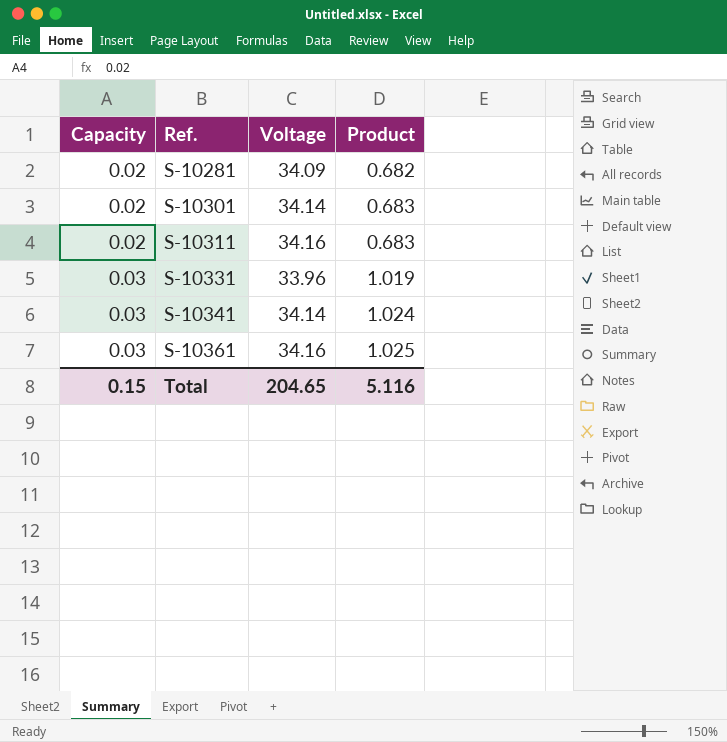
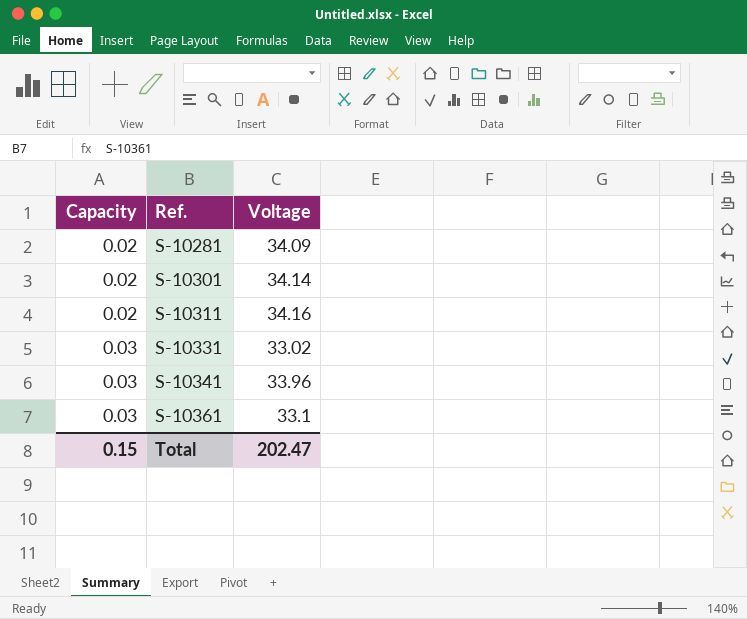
column Product | formula: [Capacity] * [Voltage] -> none
S-10331 | Voltage: 33.96 -> 33.02
S-10341 | Voltage: 34.14 -> 33.96
S-10361 | Voltage: 34.16 -> 33.1
Total | Voltage: 204.65 -> 202.47

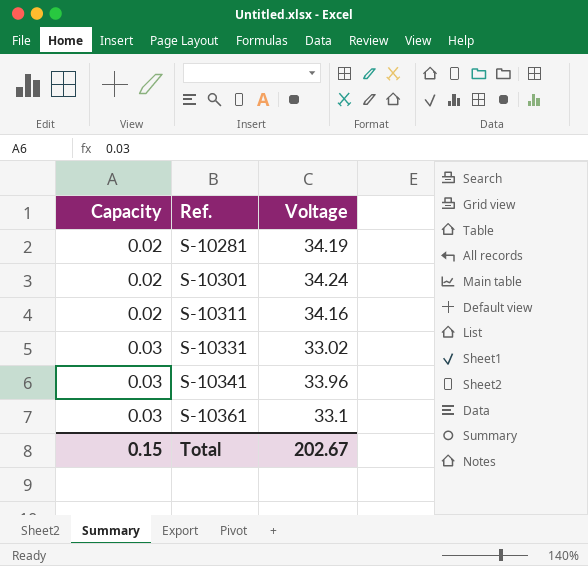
S-10281 | Voltage: 34.09 -> 34.19
S-10301 | Voltage: 34.14 -> 34.24
Total | Voltage: 202.47 -> 202.67

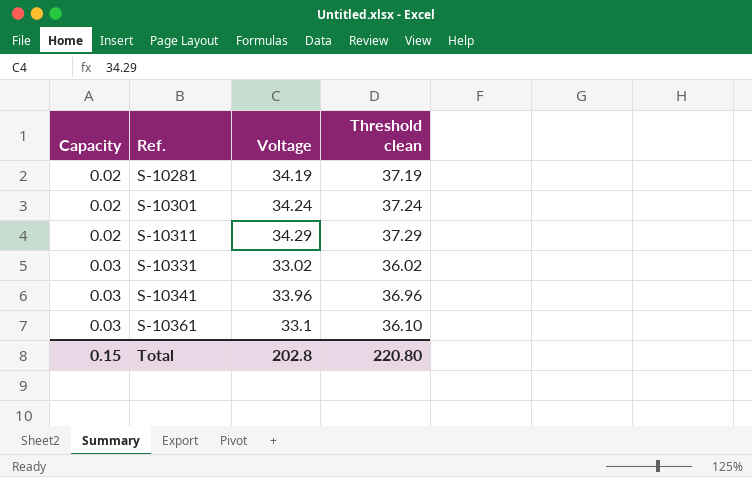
column Threshold clean | formula: none -> [Voltage] + 3
S-10311 | Voltage: 34.16 -> 34.29
Total | Voltage: 202.67 -> 202.8

